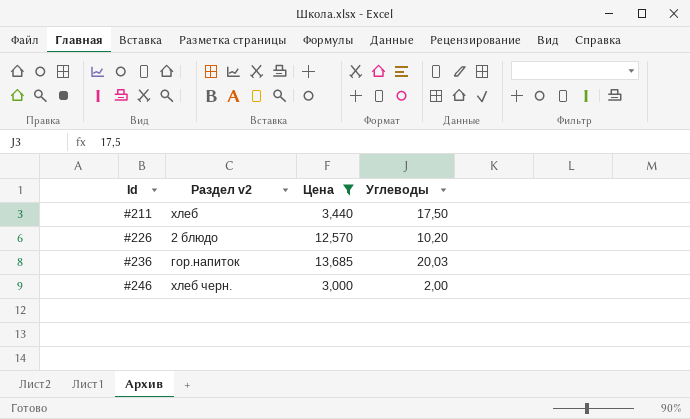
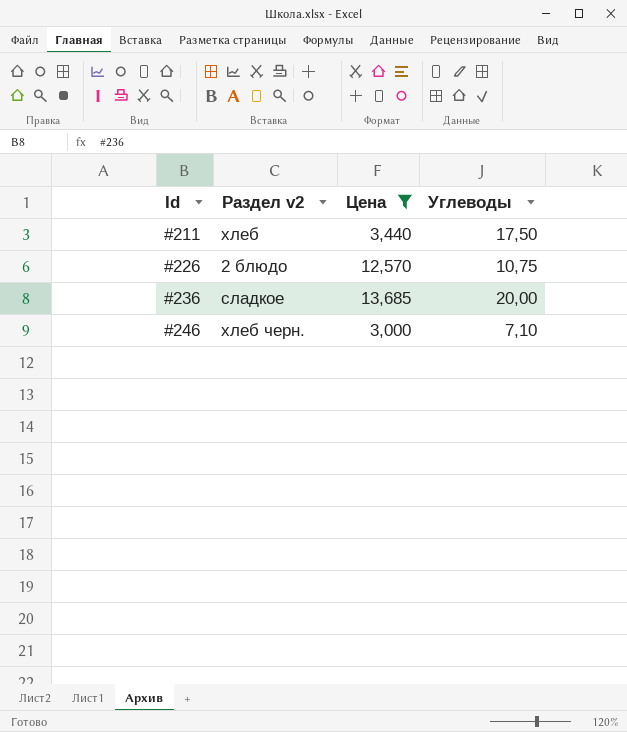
#226 | Углеводы: 10,20 -> 10,75
#236 | Раздел v2: гор.напиток -> сладкое
#236 | Углеводы: 20,03 -> 20,00
#246 | Углеводы: 2,00 -> 7,10

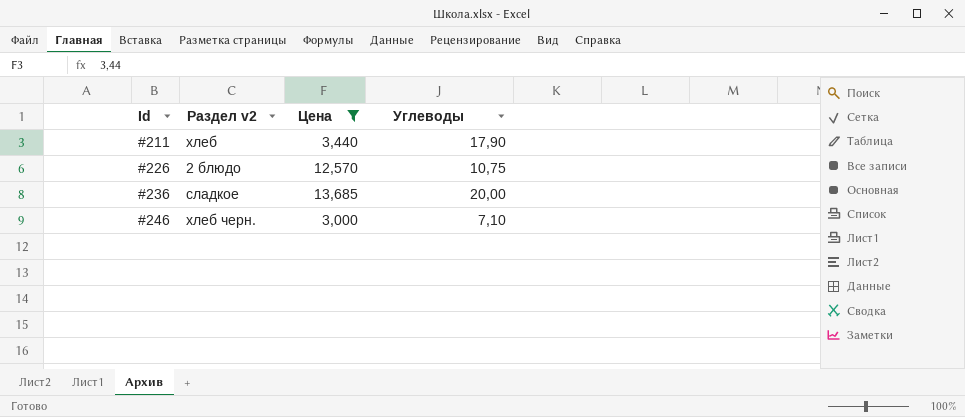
#211 | Углеводы: 17,50 -> 17,90

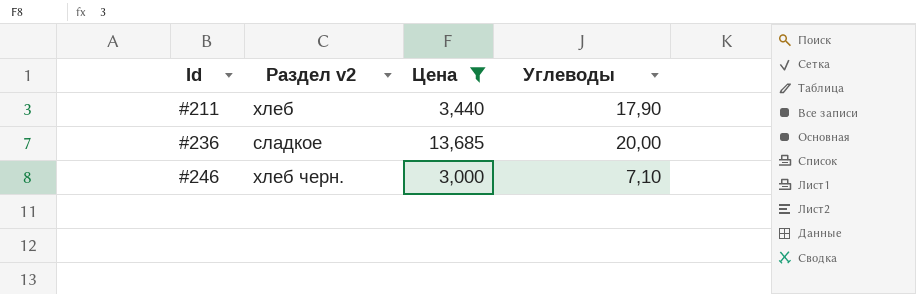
row #226: 2 блюдо | 12,570 | 10,75 -> none

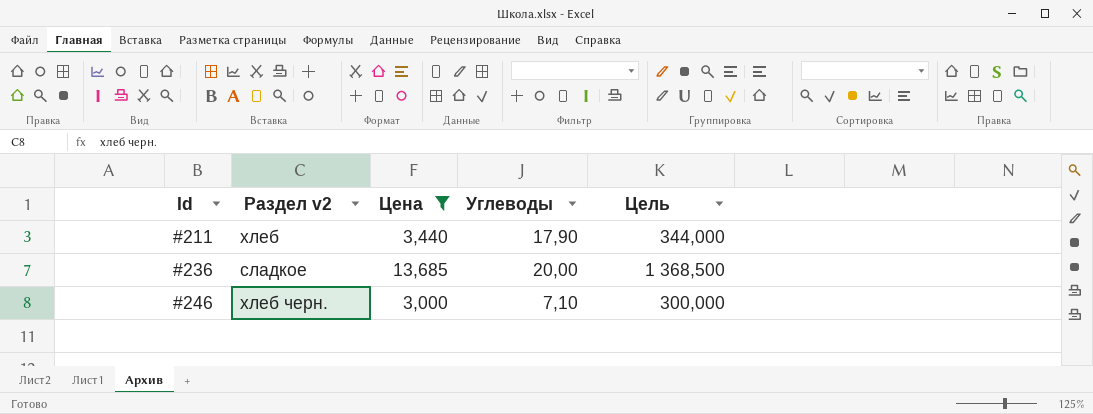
column Цель | formula: none -> [Цена] * 100

